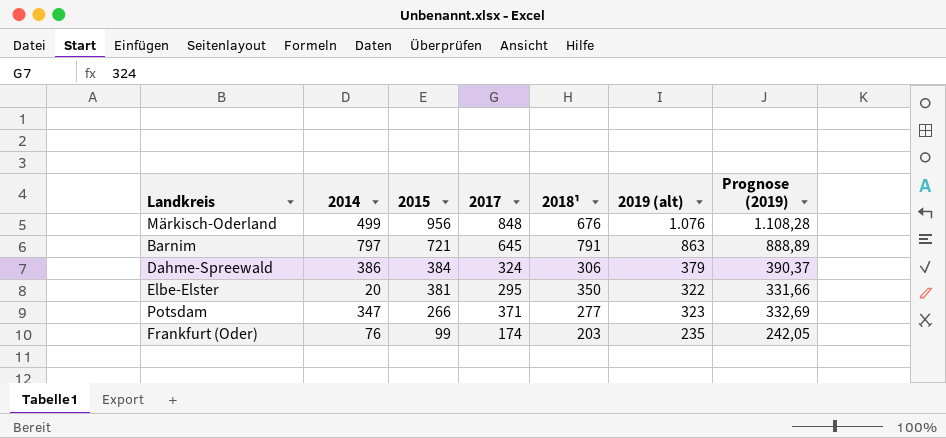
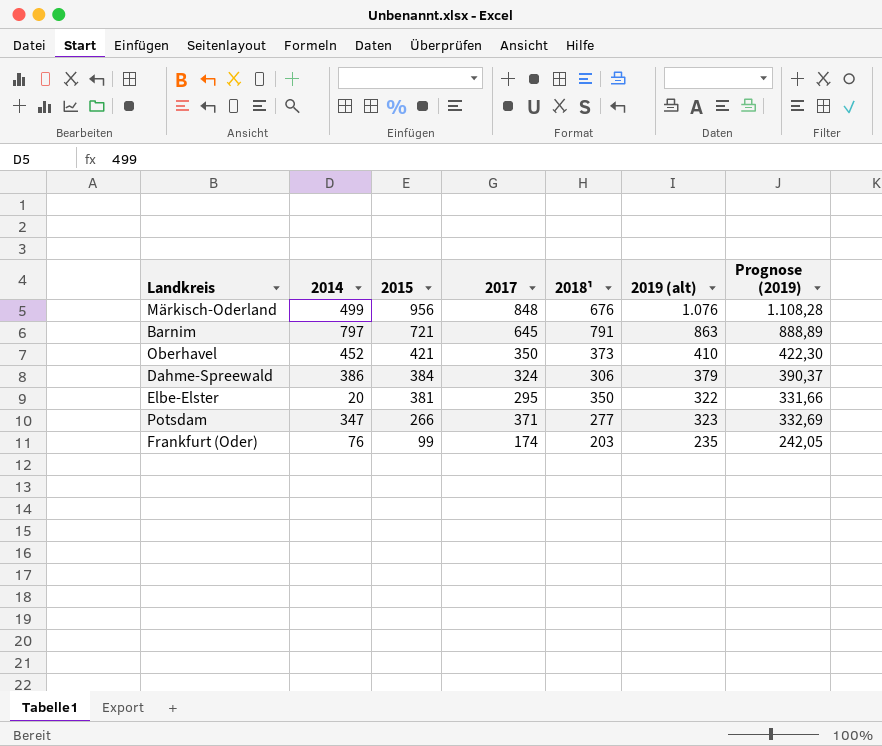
row Oberhavel: none -> 452 | 421 | 350 | 373 | 410 | 422,30

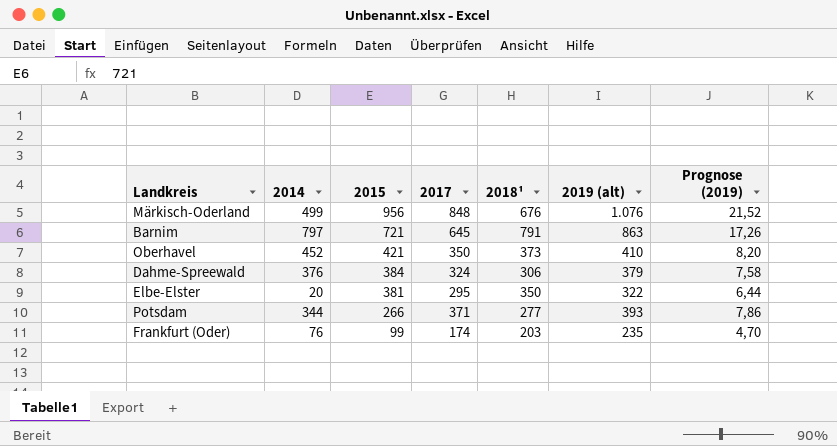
column Prognose (2019) | formula: [2019 (alt)] * 1,03 -> [2019 (alt)] * 0,02
Dahme-Spreewald | 2014: 386 -> 376
Potsdam | 2014: 347 -> 344
Potsdam | 2019 (alt): 323 -> 393

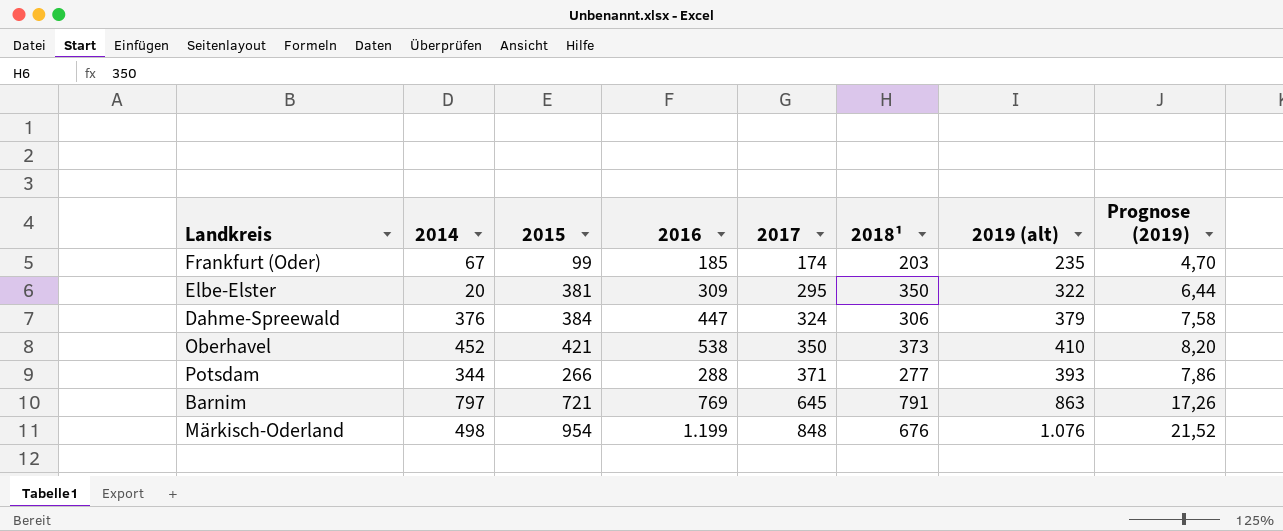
row order: 2015 descending -> 2017 ascending
column 2016 | position: none -> 4
Frankfurt (Oder) | 2014: 76 -> 67
Märkisch-Oderland | 2014: 499 -> 498
Märkisch-Oderland | 2015: 956 -> 954

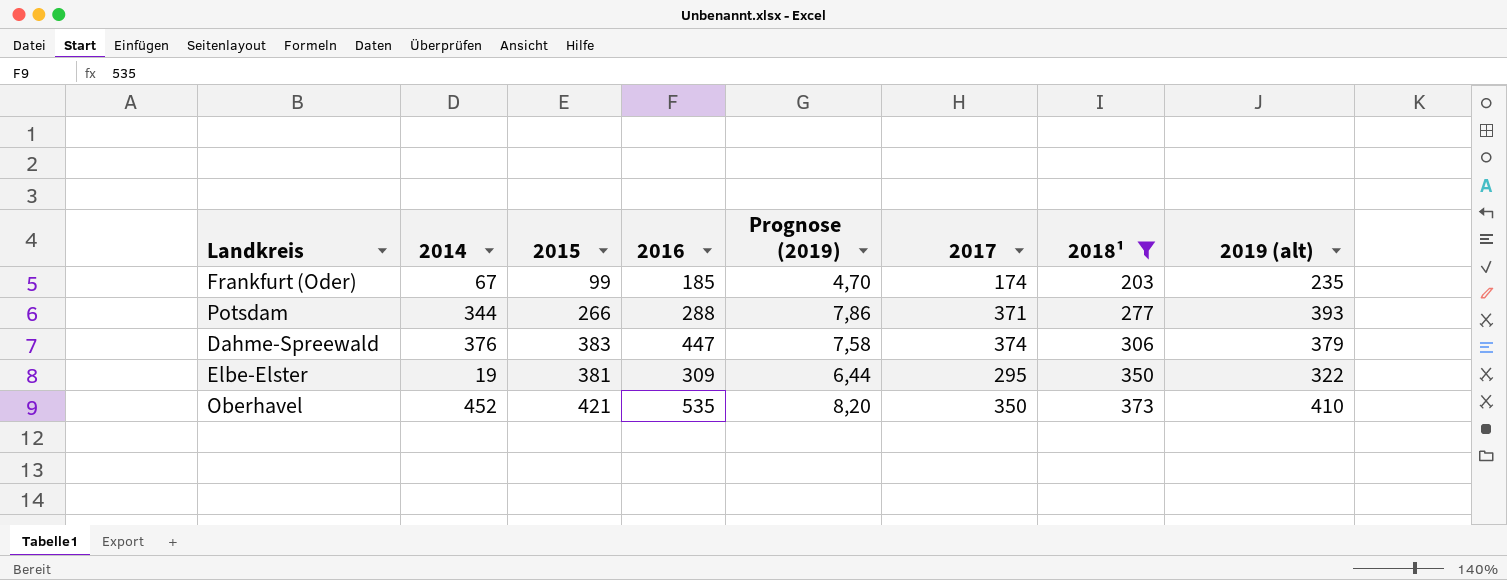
filter: none -> 2018¹ <= 373
row order: 2017 ascending -> 2018¹ ascending
column Prognose (2019) | position: 8 -> 5
Dahme-Spreewald | 2015: 384 -> 383
Dahme-Spreewald | 2017: 324 -> 374
Elbe-Elster | 2014: 20 -> 19
Oberhavel | 2016: 538 -> 535

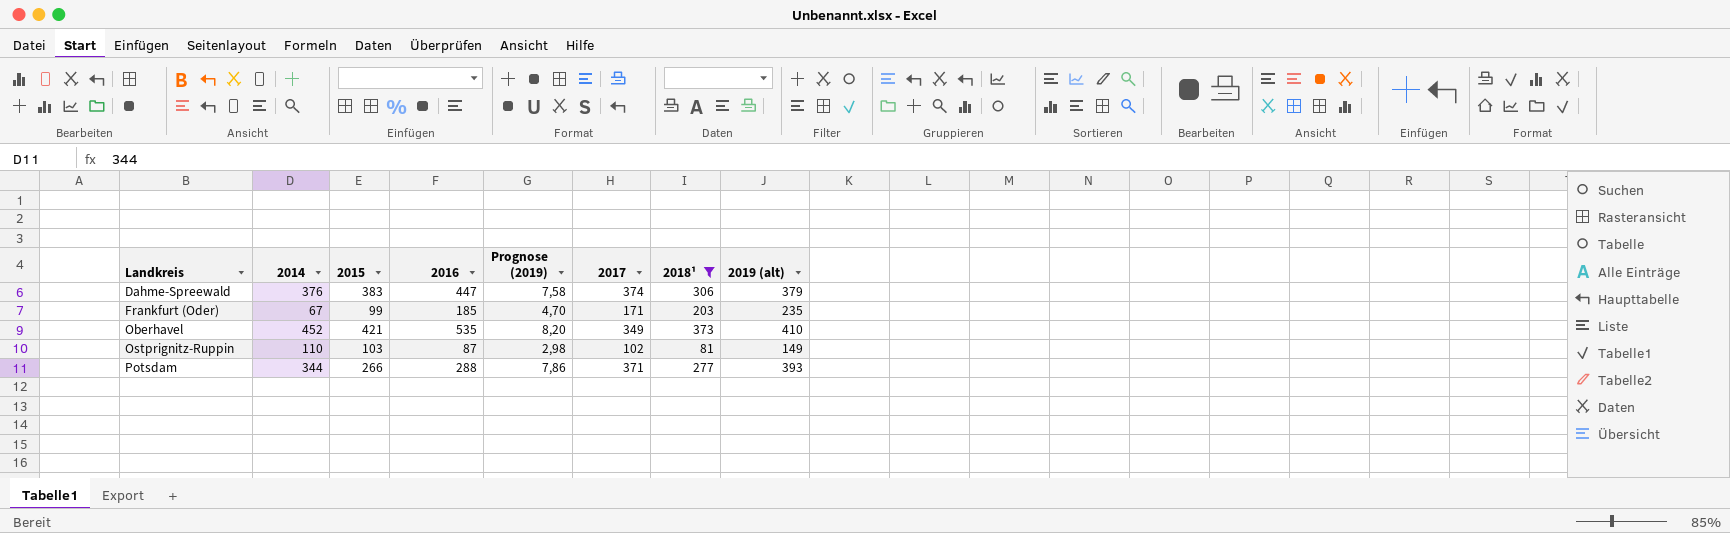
row order: 2018¹ ascending -> Landkreis ascending
row Elbe-Elster: 19 | 381 | 309 | 6,44 | 295 | 350 | 322 -> none
Frankfurt (Oder) | 2017: 174 -> 171
Oberhavel | 2017: 350 -> 349
row Ostprignitz-Ruppin: none -> 110 | 103 | 87 | 2,98 | 102 | 81 | 149

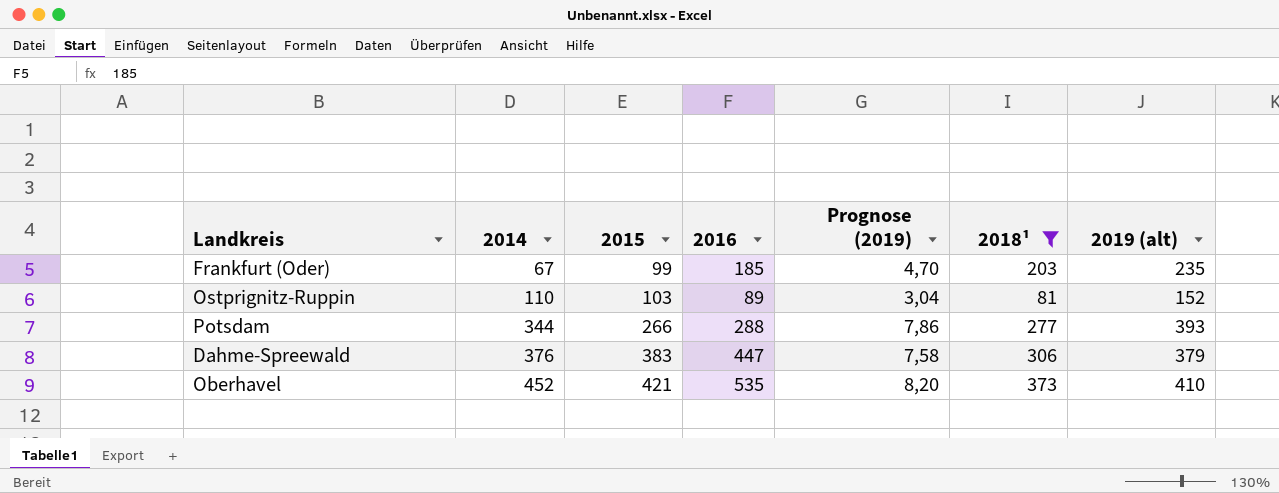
row order: Landkreis ascending -> 2014 ascending
column 2017 | position: 6 -> none
Ostprignitz-Ruppin | 2016: 87 -> 89
Ostprignitz-Ruppin | Prognose (2019): 2,98 -> 3,04
Ostprignitz-Ruppin | 2019 (alt): 149 -> 152

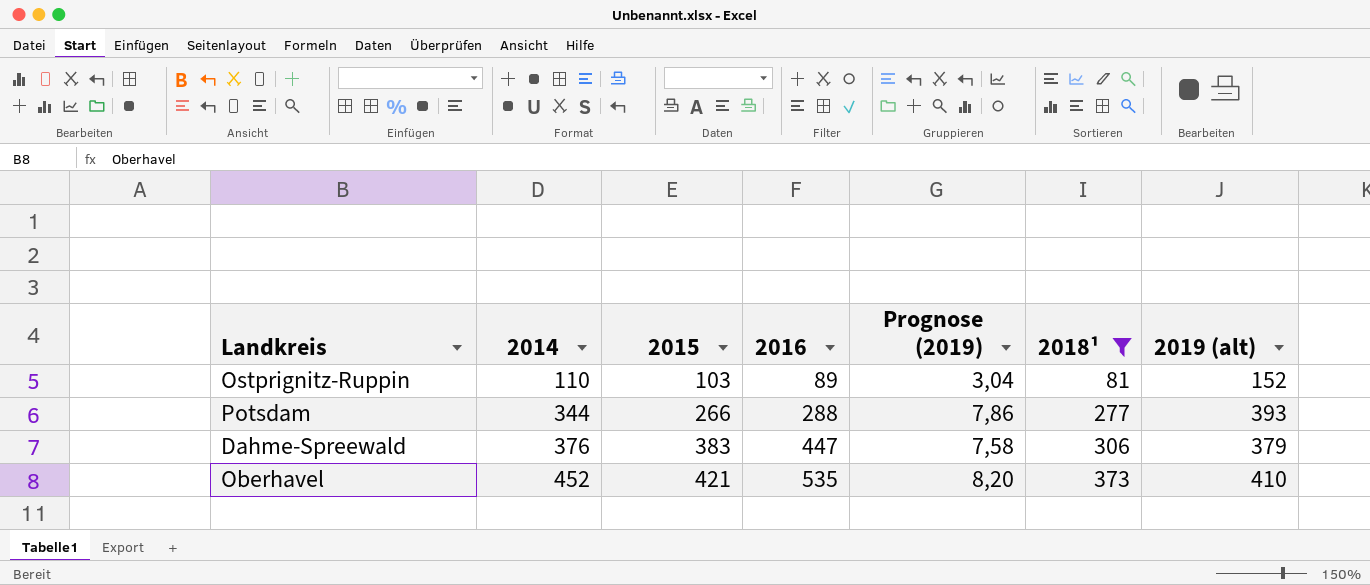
row Frankfurt (Oder): 67 | 99 | 185 | 4,70 | 203 | 235 -> none

